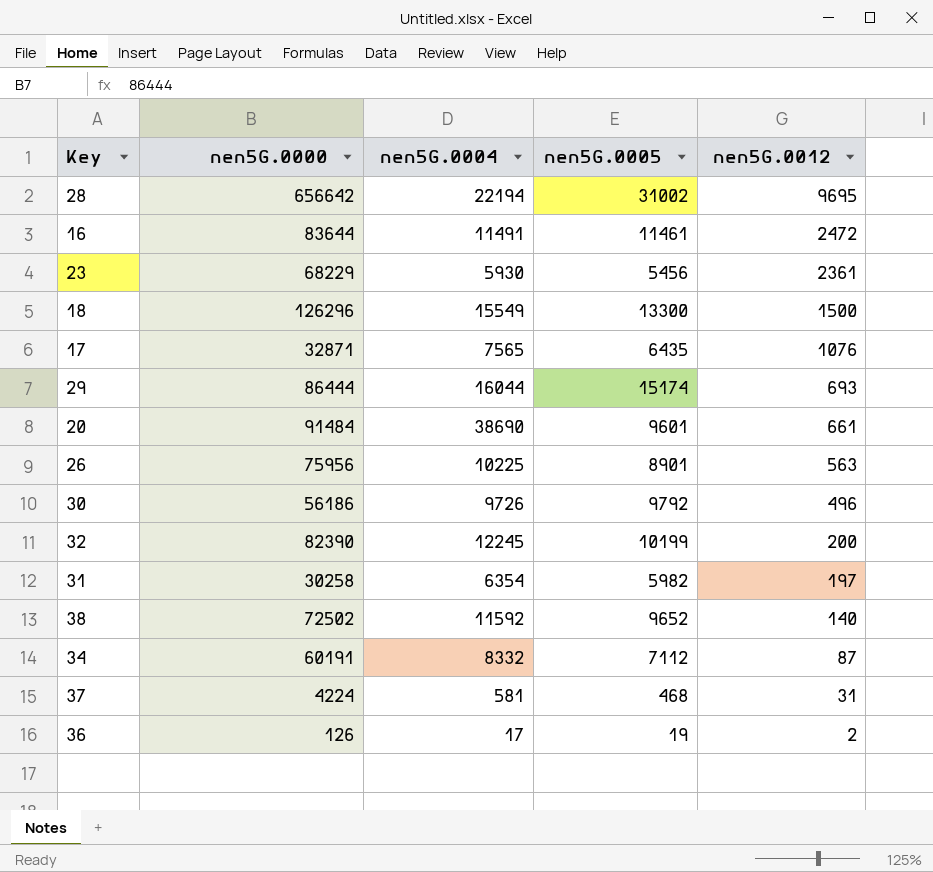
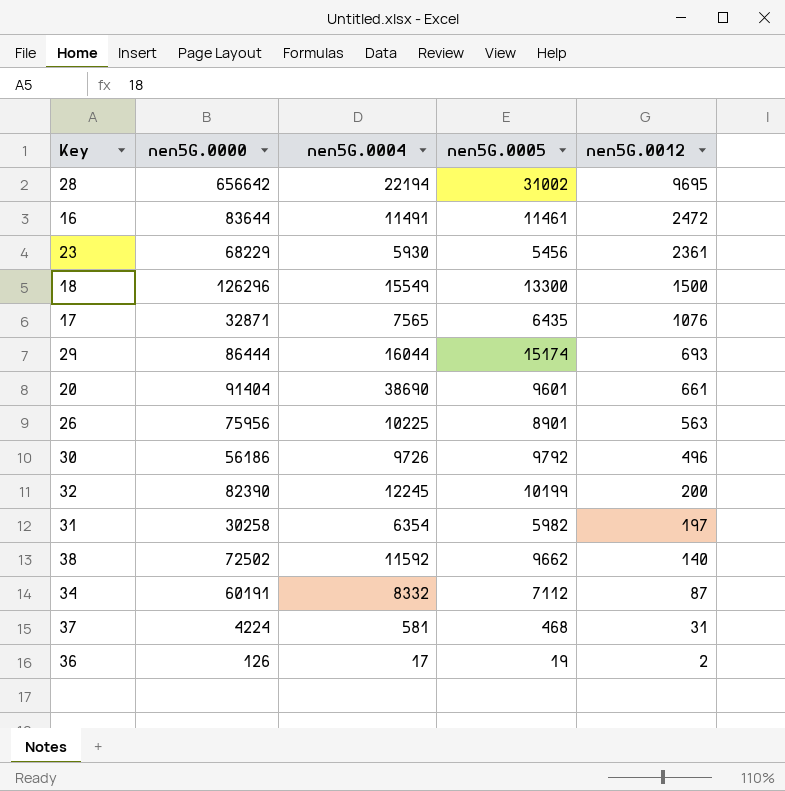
20 | nen5G.0000: 91484 -> 91404
38 | nen5G.0005: 9652 -> 9662

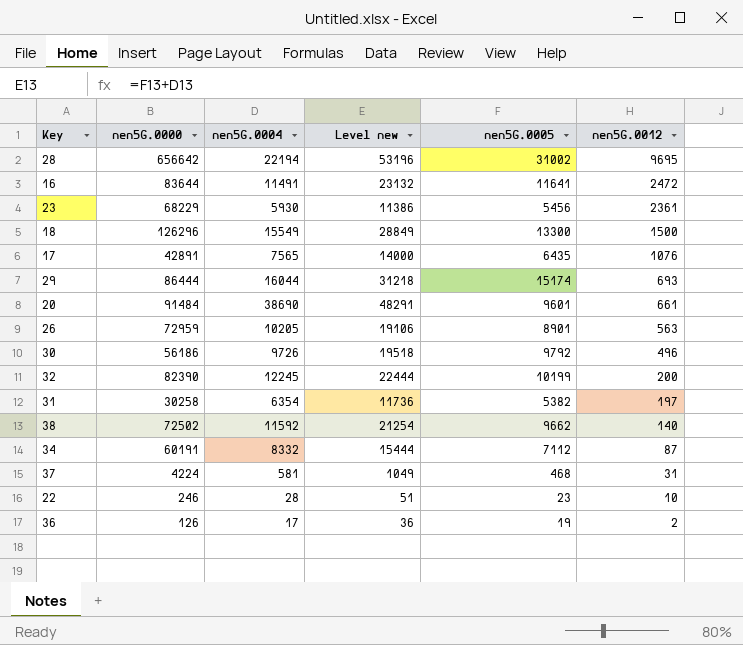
column Level new | formula: none -> [nen5G.0004] + [nen5G.0005]
16 | nen5G.0005: 11461 -> 11641
17 | nen5G.0000: 32871 -> 42891
20 | nen5G.0000: 91404 -> 91484
26 | nen5G.0000: 75956 -> 72959
26 | nen5G.0004: 10225 -> 10205
31 | nen5G.0005: 5982 -> 5382
row 22: none -> 246 | 28 | 51 | 23 | 10

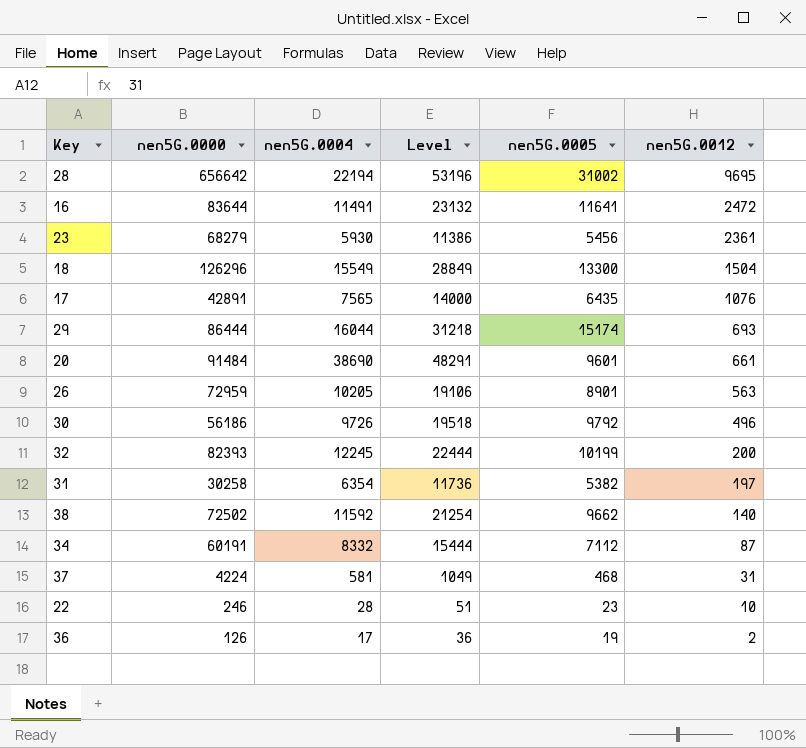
column name: Level new -> Level
23 | nen5G.0000: 68229 -> 68279
18 | nen5G.0012: 1500 -> 1504
32 | nen5G.0000: 82390 -> 82393

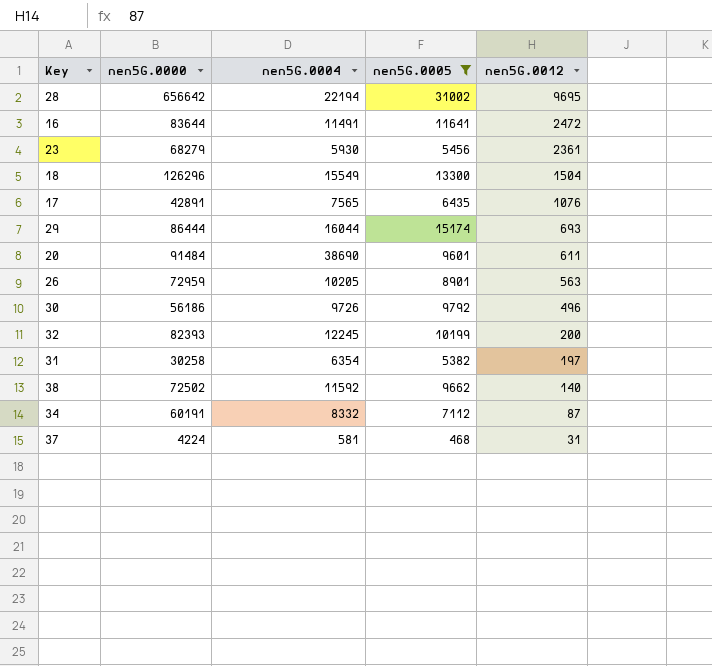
filter: none -> nen5G.0005 >= 468
column Level | formula: [nen5G.0004] + [nen5G.0005] -> none
20 | nen5G.0012: 661 -> 611

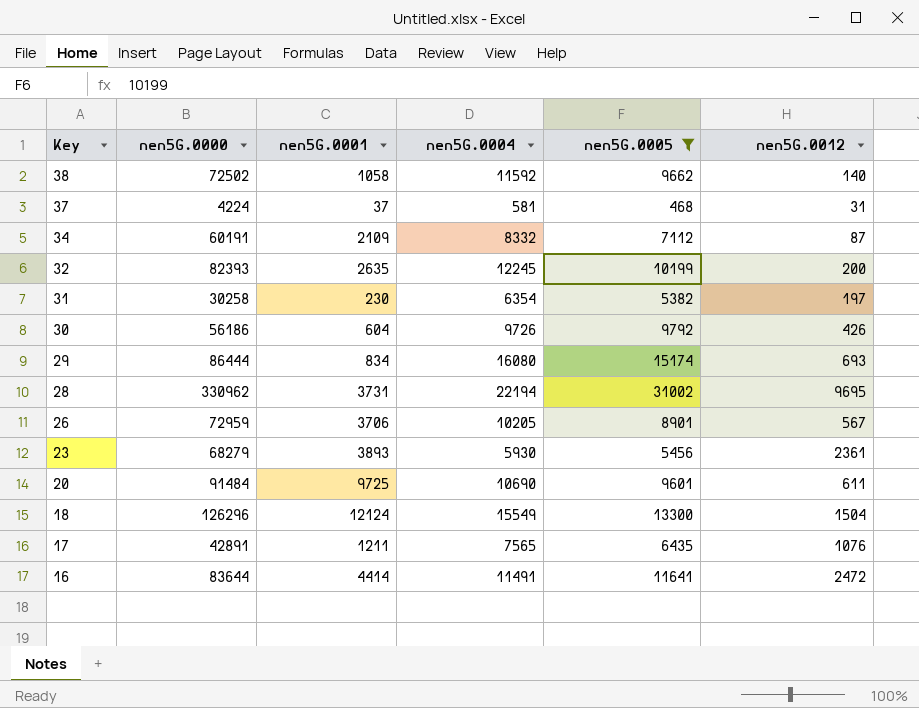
row order: nen5G.0012 descending -> Key descending
column nen5G.0001 | position: none -> 3
30 | nen5G.0012: 496 -> 426
29 | nen5G.0004: 16044 -> 16080
28 | nen5G.0000: 656642 -> 330962
26 | nen5G.0012: 563 -> 567
20 | nen5G.0004: 38690 -> 10690

